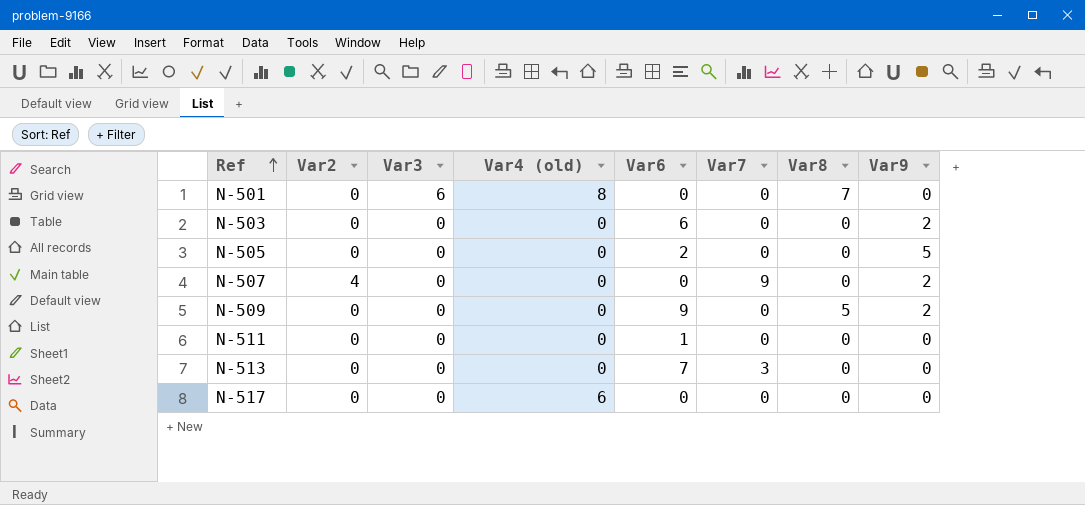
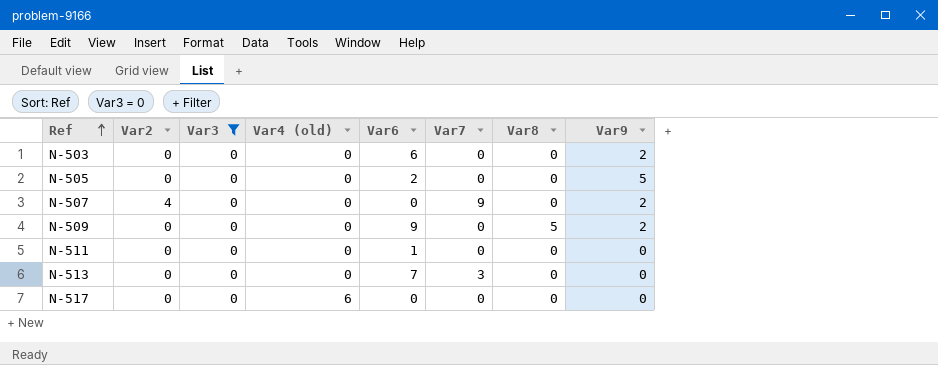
filter: none -> Var3 = 0

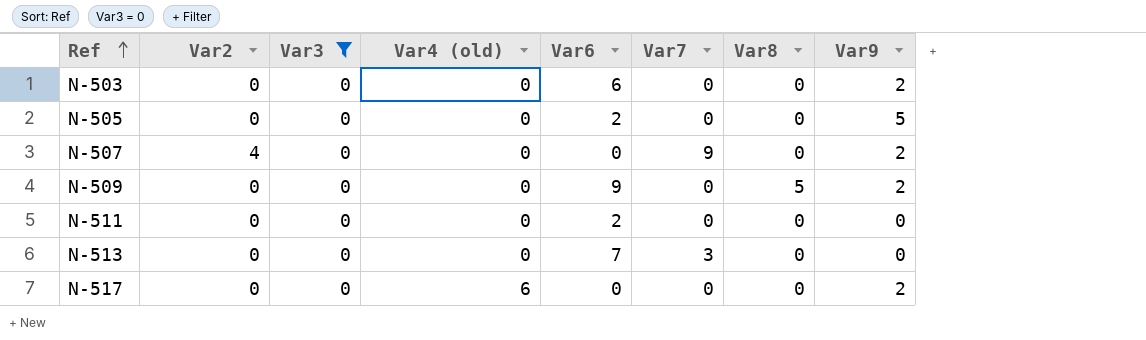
N-511 | Var6: 1 -> 2
N-517 | Var9: 0 -> 2

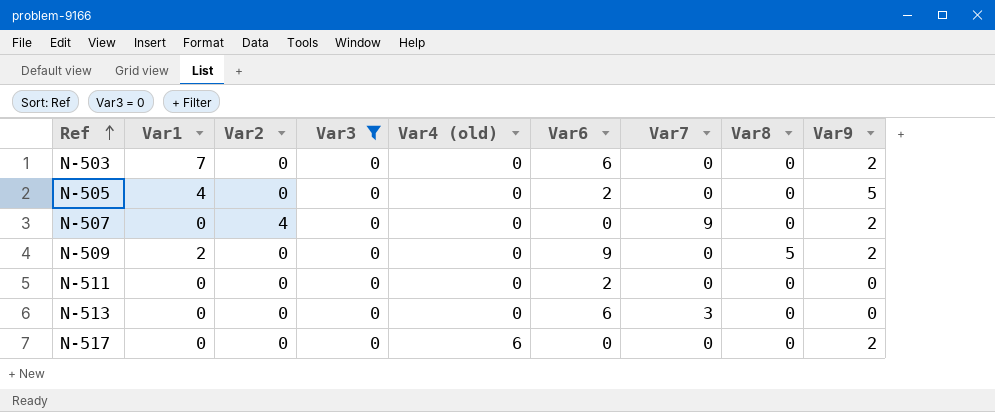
column Var1 | position: none -> 2
N-513 | Var6: 7 -> 6

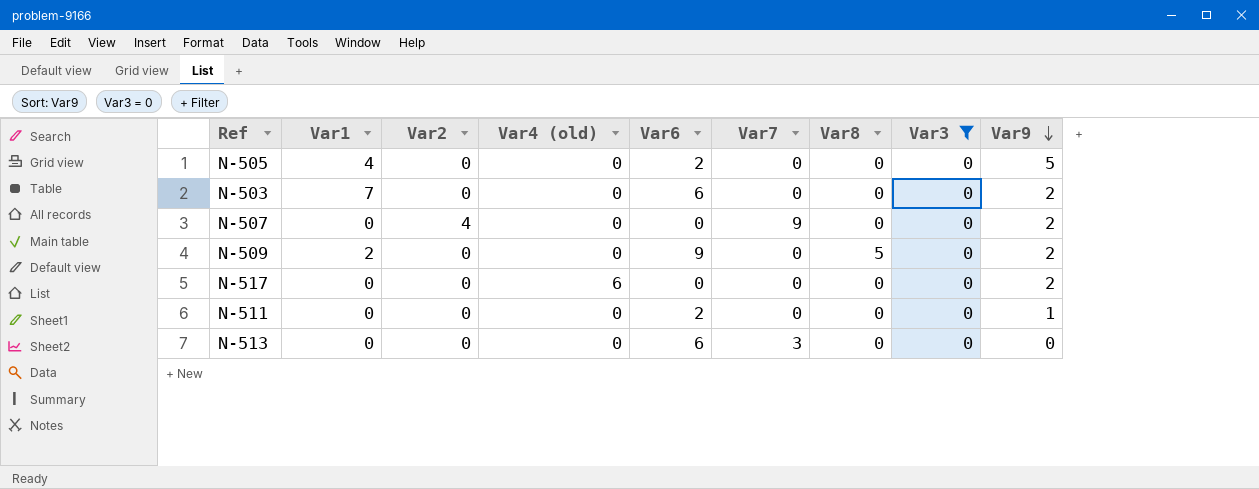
row order: Ref ascending -> Var9 descending
column Var3 | position: 4 -> 8
N-511 | Var9: 0 -> 1

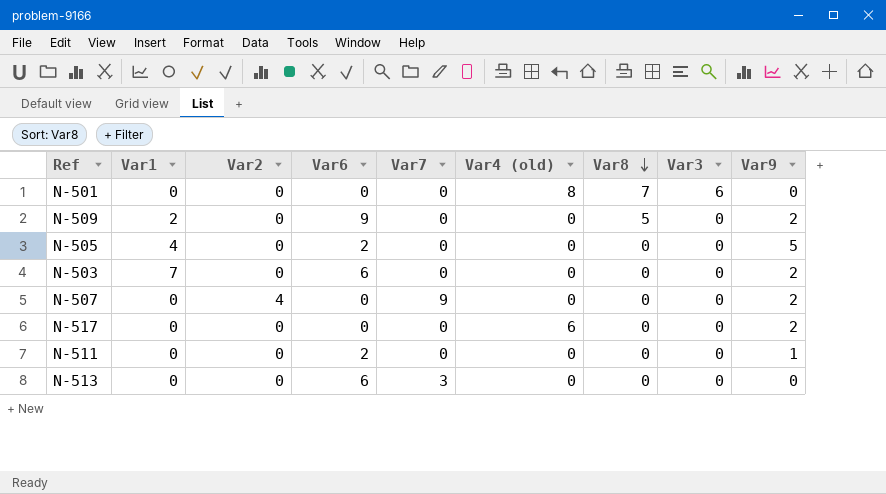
filter: Var3 = 0 -> none
row order: Var9 descending -> Var8 descending
column Var4 (old) | position: 4 -> 6

